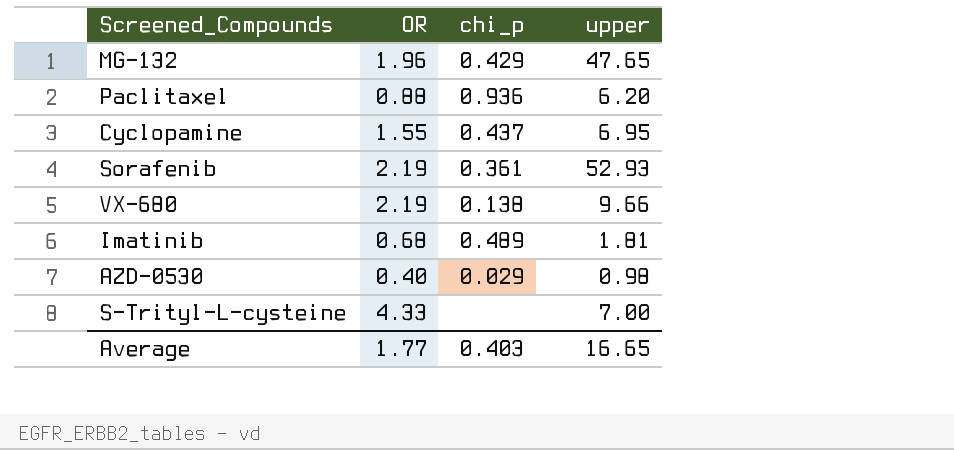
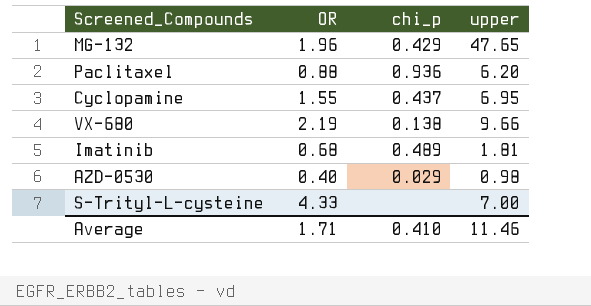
row Sorafenib: 2.19 | 0.361 | 52.93 -> none
Average | OR: 1.77 -> 1.71
Average | chi_p: 0.403 -> 0.410
Average | upper: 16.65 -> 11.46

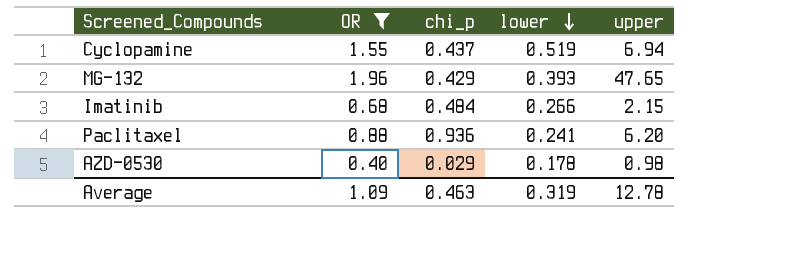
filter: none -> OR <= 1.96
row order: none -> lower descending
column lower | position: none -> 4
Cyclopamine | upper: 6.95 -> 6.94
Imatinib | chi_p: 0.489 -> 0.484
Imatinib | upper: 1.81 -> 2.15
Average | OR: 1.71 -> 1.09
Average | chi_p: 0.410 -> 0.463
Average | upper: 11.46 -> 12.78

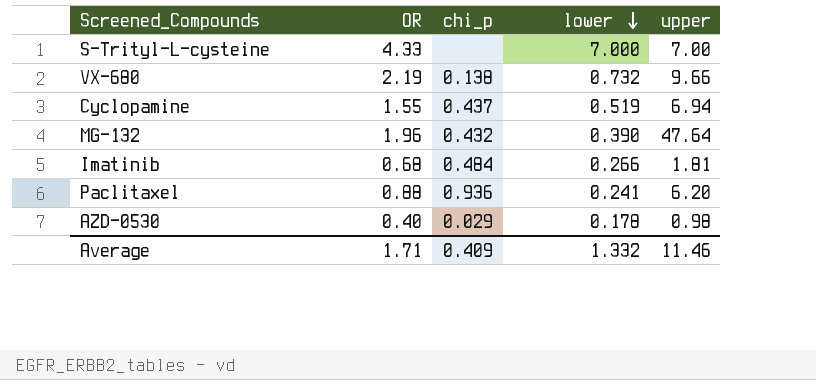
filter: OR <= 1.96 -> none
MG-132 | chi_p: 0.429 -> 0.432
MG-132 | lower: 0.393 -> 0.390
MG-132 | upper: 47.65 -> 47.64
Imatinib | upper: 2.15 -> 1.81
Average | OR: 1.09 -> 1.71
Average | chi_p: 0.463 -> 0.409
Average | lower: 0.319 -> 1.332
Average | upper: 12.78 -> 11.46

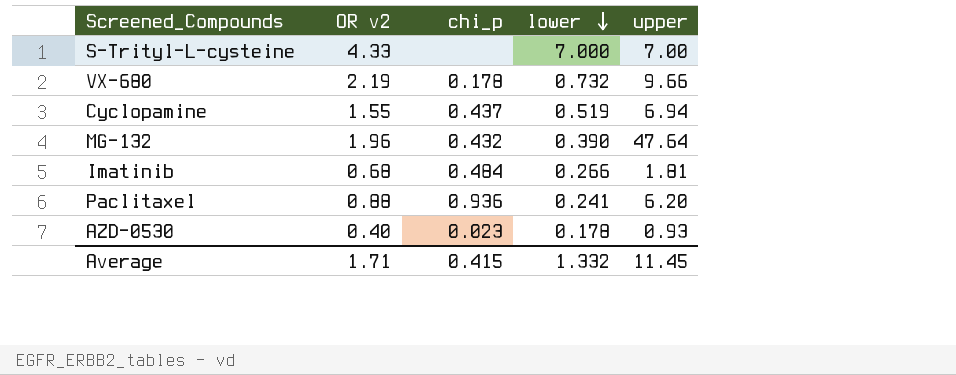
column name: OR -> OR v2
VX-680 | chi_p: 0.138 -> 0.178
AZD-0530 | chi_p: 0.029 -> 0.023
AZD-0530 | upper: 0.98 -> 0.93
Average | chi_p: 0.409 -> 0.415
Average | upper: 11.46 -> 11.45

